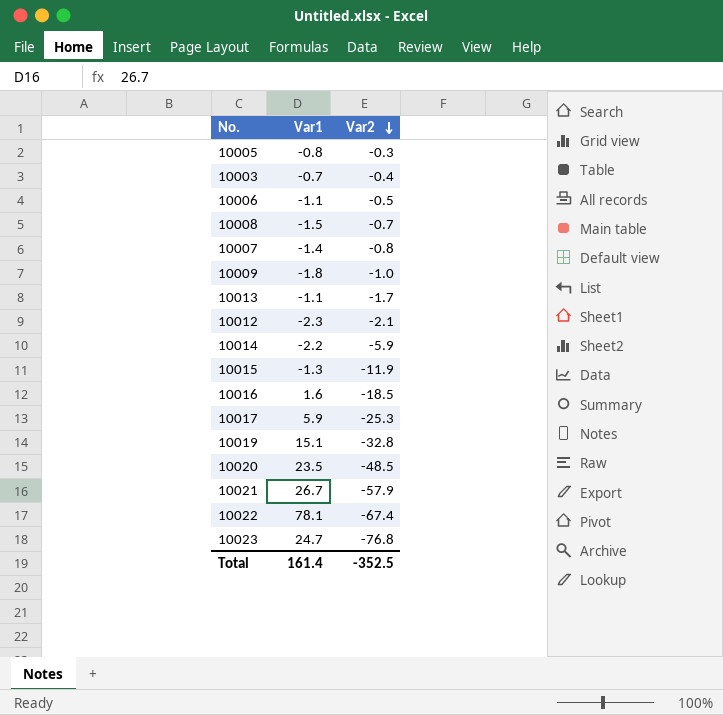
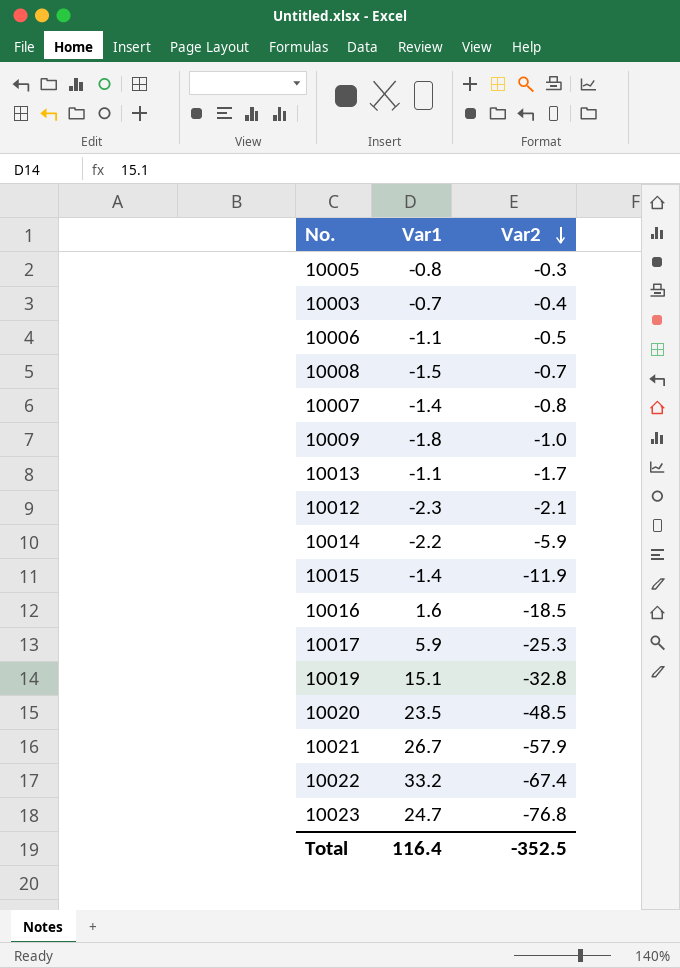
10015 | Var1: -1.3 -> -1.4
10022 | Var1: 78.1 -> 33.2
Total | Var1: 161.4 -> 116.4

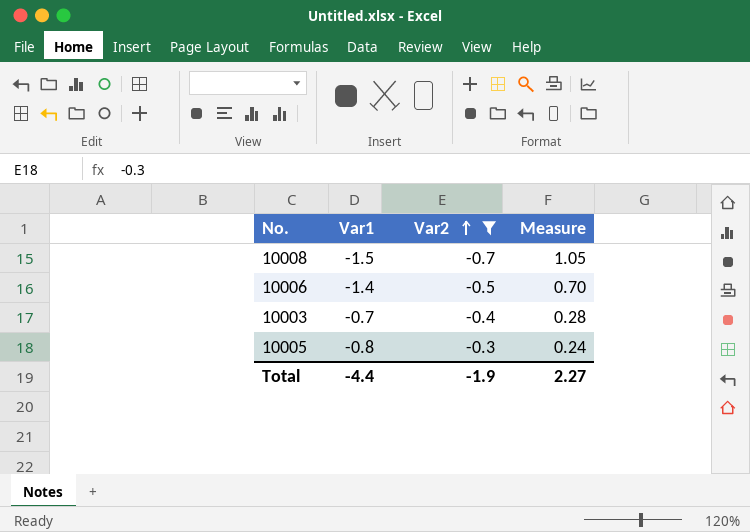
filter: none -> Var2 >= -0.7
row order: Var2 descending -> Var2 ascending
column Measure | formula: none -> [Var1] * [Var2]
10006 | Var1: -1.1 -> -1.4
Total | Var1: 116.4 -> -4.4
Total | Var2: -352.5 -> -1.9

